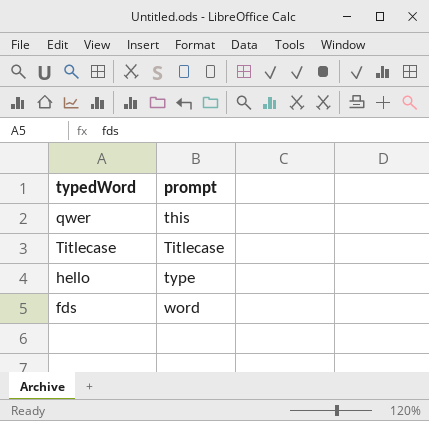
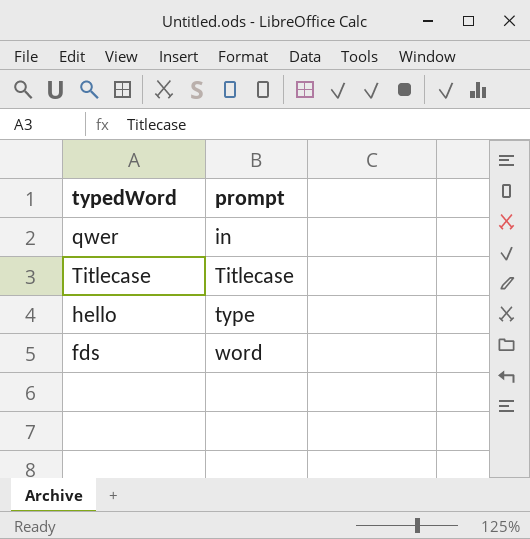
qwer | prompt: this -> in

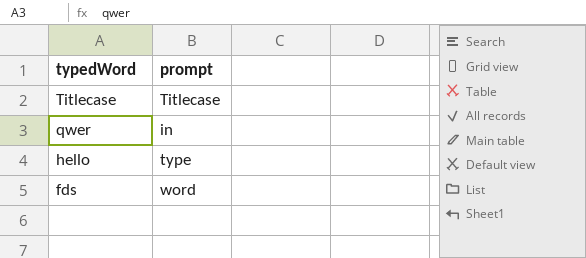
row order: prompt ascending -> typedWord descending

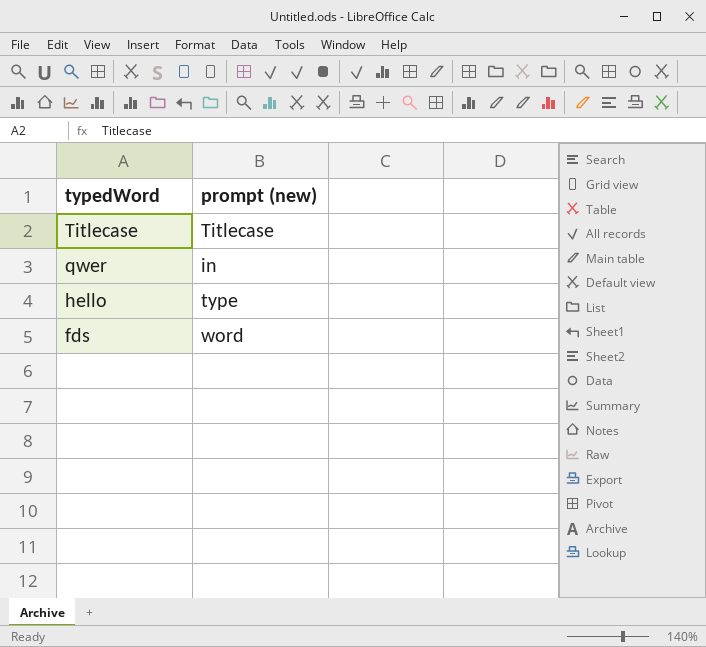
column name: prompt -> prompt (new)

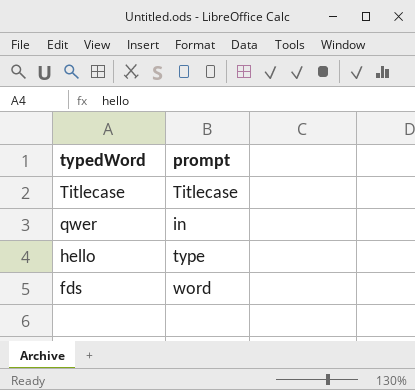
column name: prompt (new) -> prompt

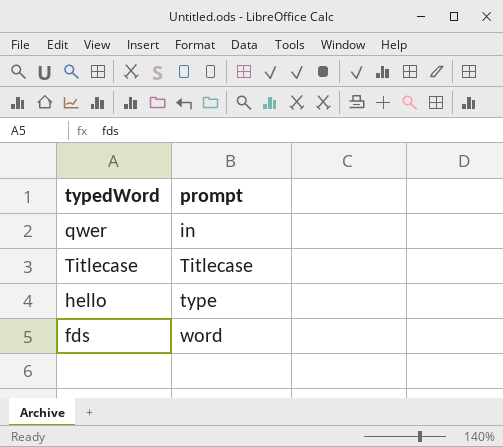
row order: typedWord descending -> prompt ascending

